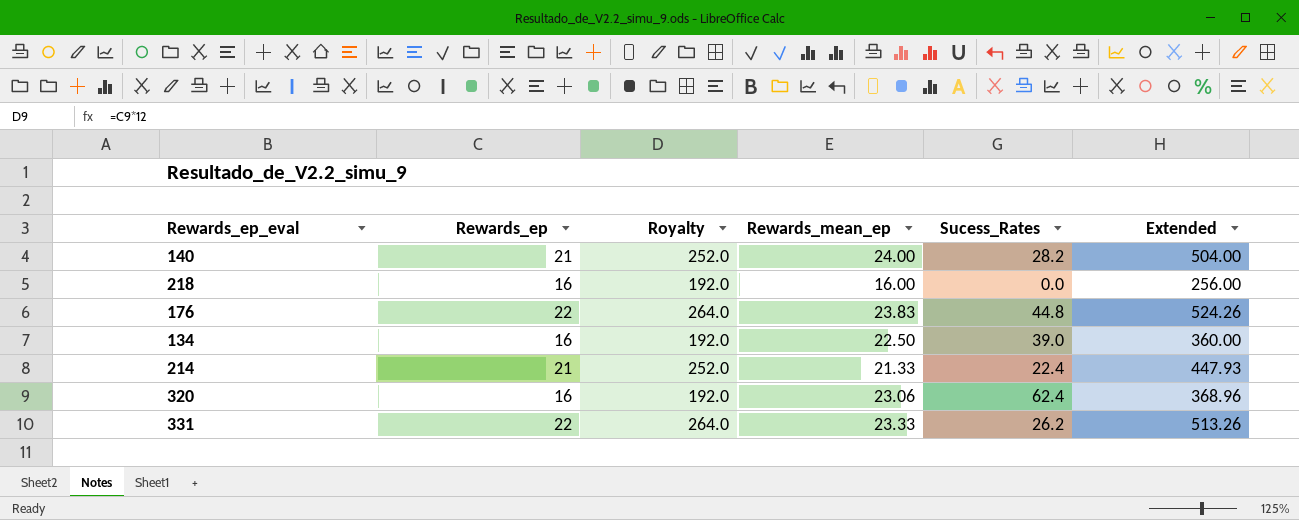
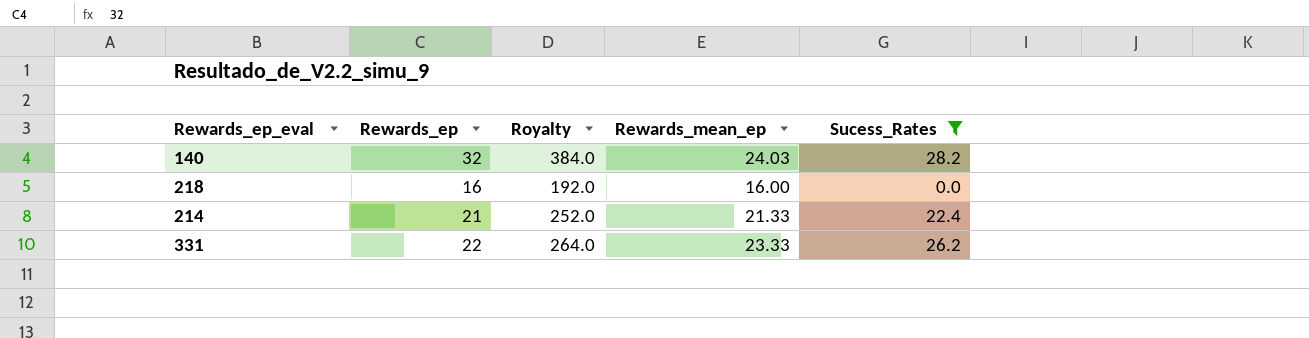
filter: none -> Sucess_Rates <= 28.2
column Extended | formula: [Rewards_ep] * [Rewards_mean_ep] -> none
140 | Rewards_ep: 21 -> 32
140 | Royalty: 252.0 -> 384.0
140 | Rewards_mean_ep: 24.00 -> 24.03

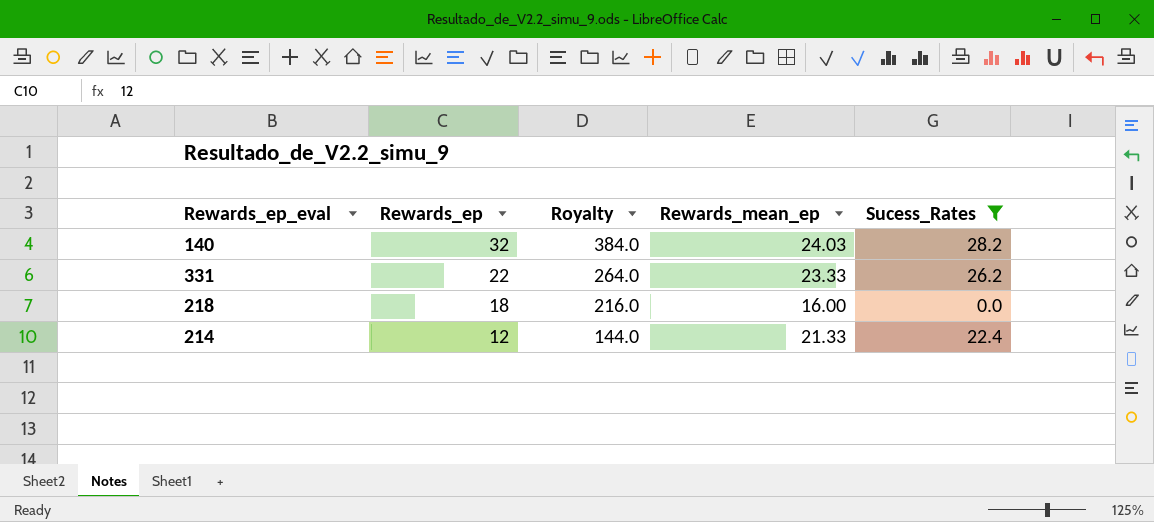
row order: none -> Rewards_ep descending
218 | Rewards_ep: 16 -> 18
218 | Royalty: 192.0 -> 216.0
214 | Rewards_ep: 21 -> 12
214 | Royalty: 252.0 -> 144.0

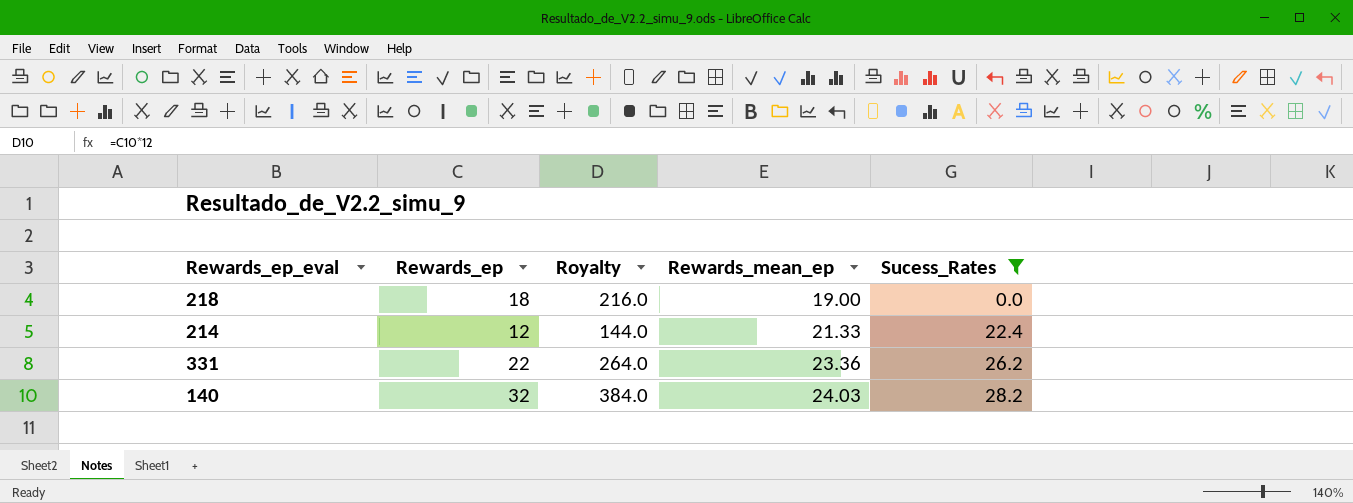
row order: Rewards_ep descending -> Rewards_mean_ep ascending
218 | Rewards_mean_ep: 16.00 -> 19.00
331 | Rewards_mean_ep: 23.33 -> 23.36

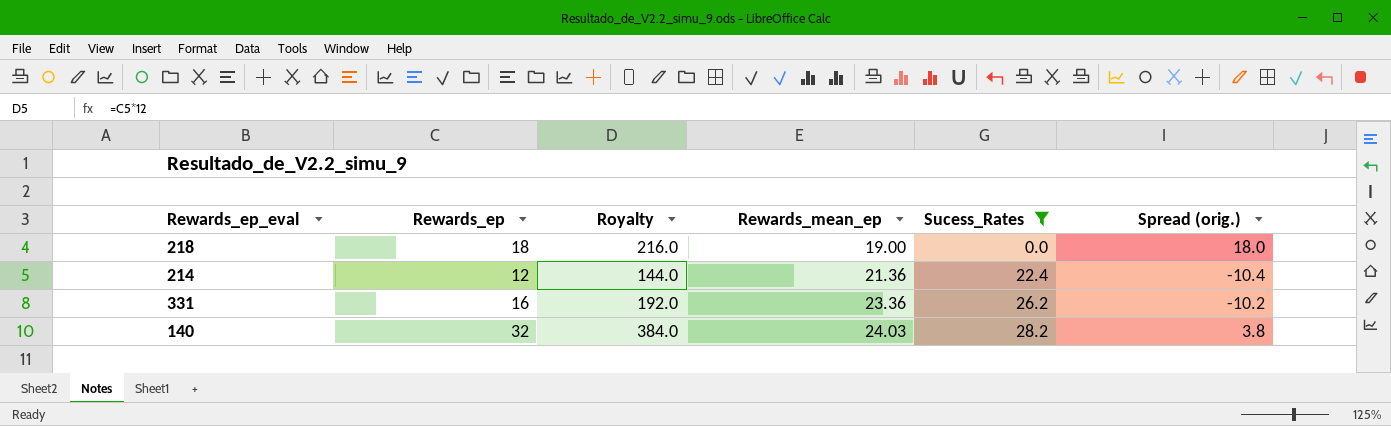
column Spread (orig.) | formula: none -> [Rewards_ep] - [Sucess_Rates]
214 | Rewards_mean_ep: 21.33 -> 21.36
331 | Rewards_ep: 22 -> 16
331 | Royalty: 264.0 -> 192.0

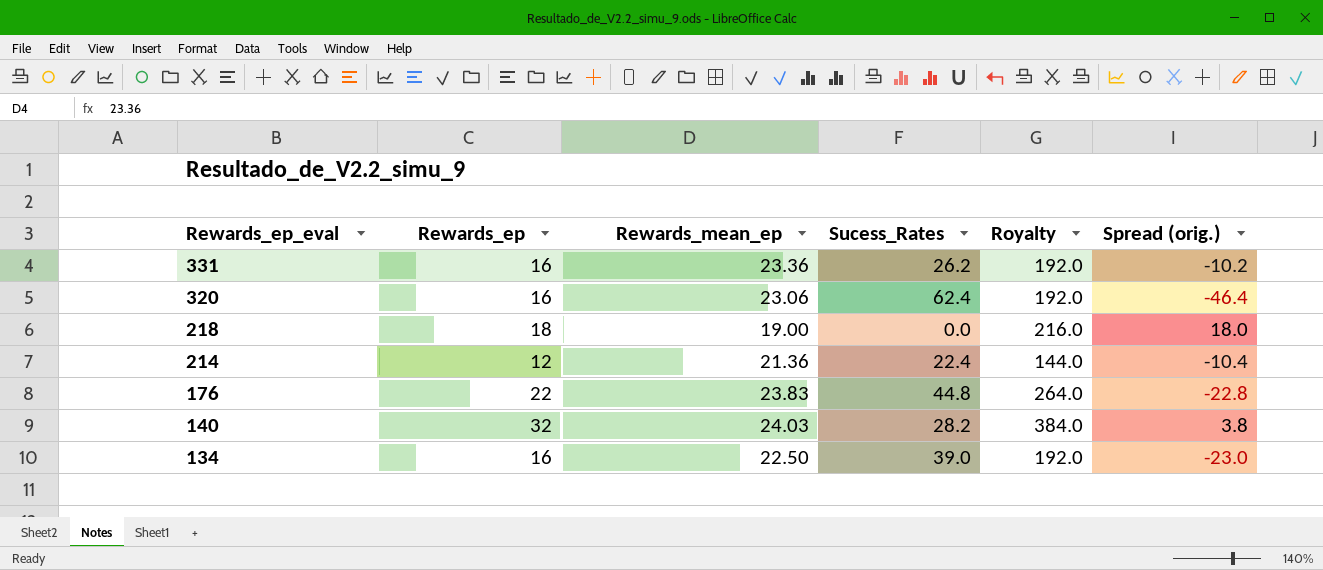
filter: Sucess_Rates <= 28.2 -> none
row order: Rewards_mean_ep ascending -> Rewards_ep_eval descending
column Royalty | position: 3 -> 5

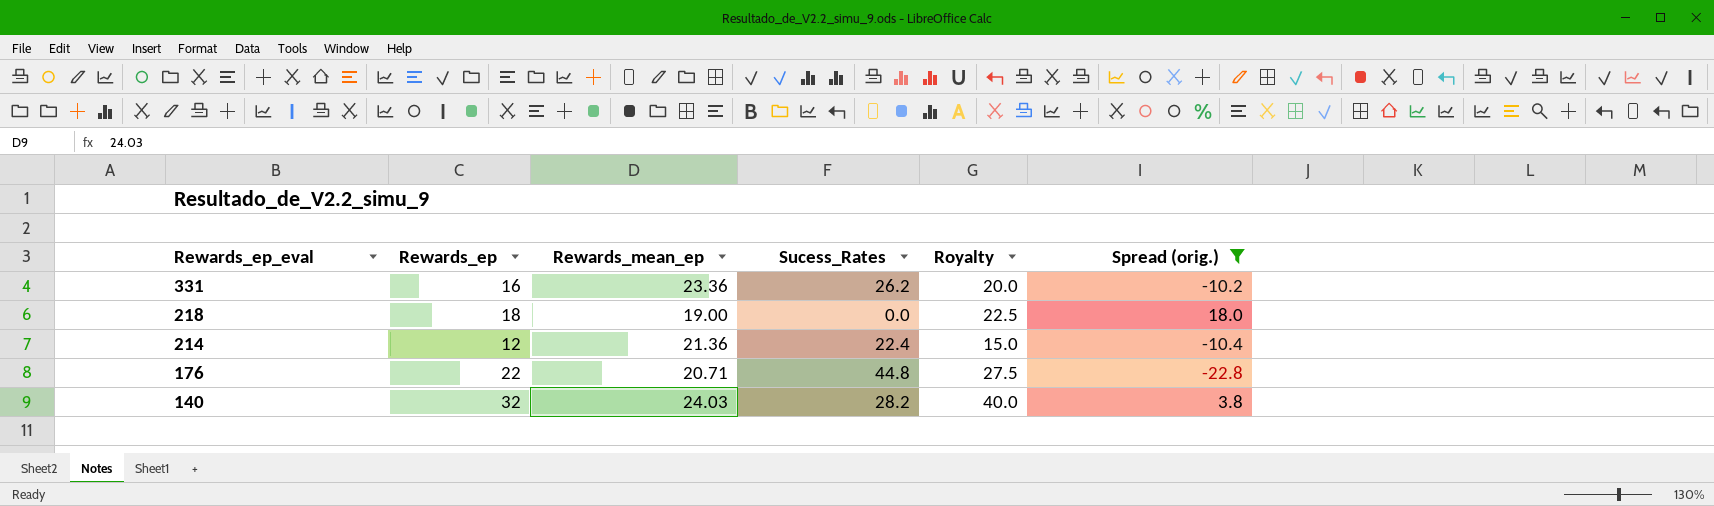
filter: none -> Spread (orig.) >= -22.8
column Royalty | formula: [Rewards_ep] * 12 -> [Rewards_ep] * 1.25
176 | Rewards_mean_ep: 23.83 -> 20.71

